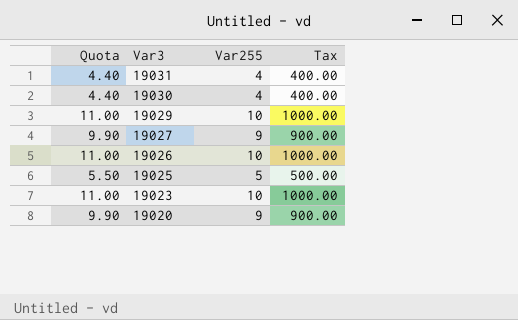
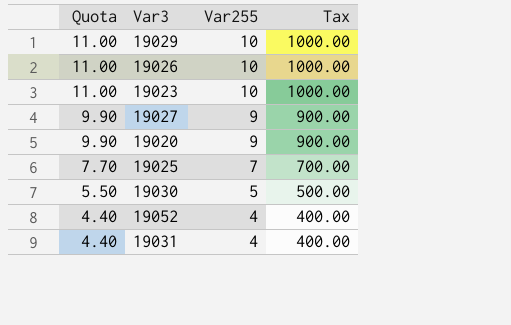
row order: Var3 descending -> Quota descending
19025 | Quota: 5.50 -> 7.70
19025 | Var255: 5 -> 7
19025 | Tax: 500.00 -> 700.00
19030 | Quota: 4.40 -> 5.50
19030 | Var255: 4 -> 5
19030 | Tax: 400.00 -> 500.00
row 19052: none -> 4.40 | 4 | 400.00

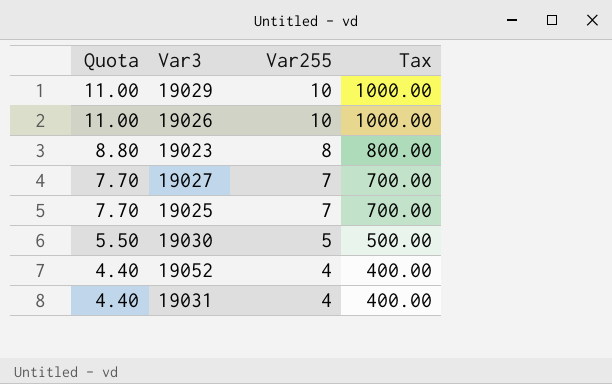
row 19020: 9.90 | 9 | 900.00 -> none
19023 | Quota: 11.00 -> 8.80
19023 | Var255: 10 -> 8
19023 | Tax: 1000.00 -> 800.00
19027 | Quota: 9.90 -> 7.70
19027 | Var255: 9 -> 7
19027 | Tax: 900.00 -> 700.00

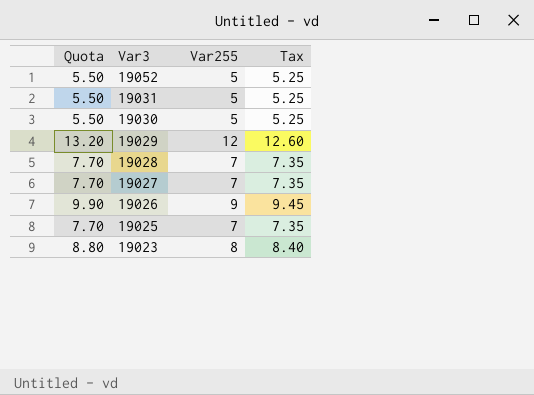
row order: Quota descending -> Var3 descending
column Tax | formula: [Var255] * 100 -> [Var255] * 1.05
19052 | Quota: 4.40 -> 5.50
19052 | Var255: 4 -> 5
19031 | Quota: 4.40 -> 5.50
19031 | Var255: 4 -> 5
19029 | Quota: 11.00 -> 13.20
19029 | Var255: 10 -> 12
row 19028: none -> 7.70 | 7 | 7.35
19026 | Quota: 11.00 -> 9.90
19026 | Var255: 10 -> 9

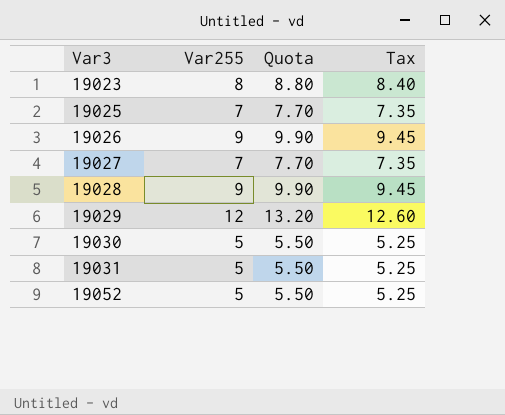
row order: Var3 descending -> Var3 ascending
column Quota | position: 1 -> 3
19028 | Var255: 7 -> 9
19028 | Quota: 7.70 -> 9.90
19028 | Tax: 7.35 -> 9.45

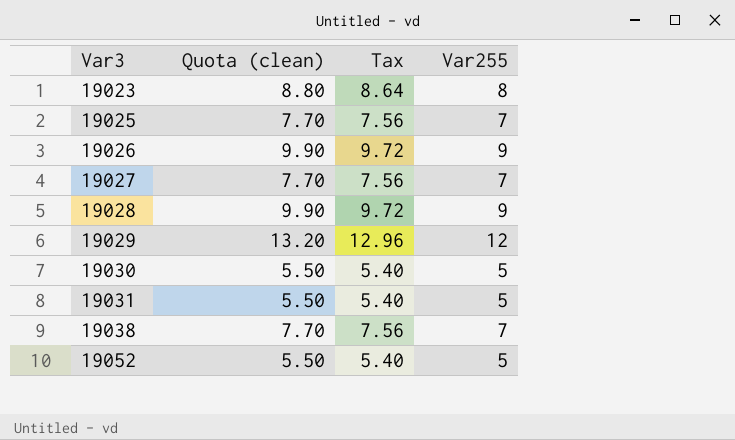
column name: Quota -> Quota (clean)
column Tax | formula: [Var255] * 1.05 -> [Var255] * 1.08
column Var255 | position: 2 -> 4
row 19038: none -> 7.70 | 7.56 | 7

